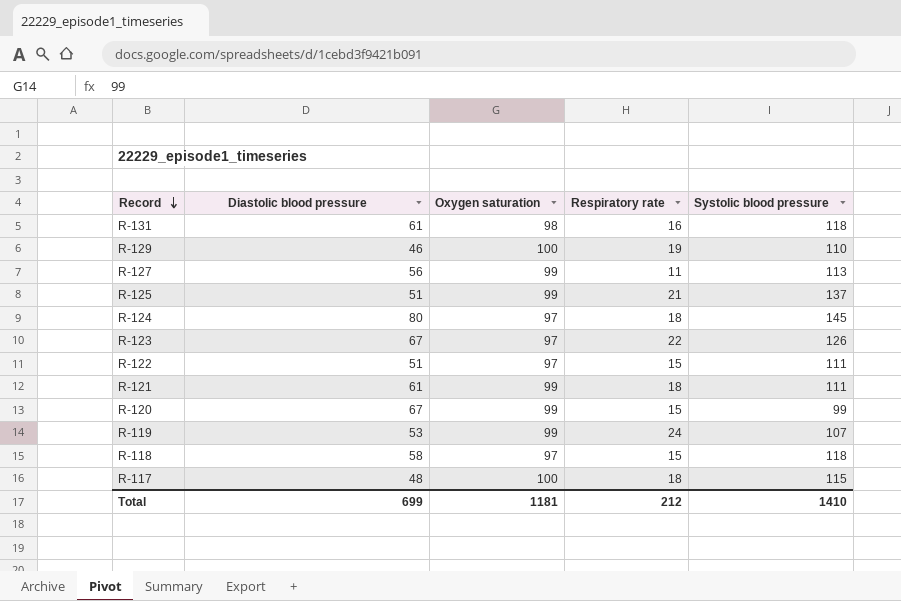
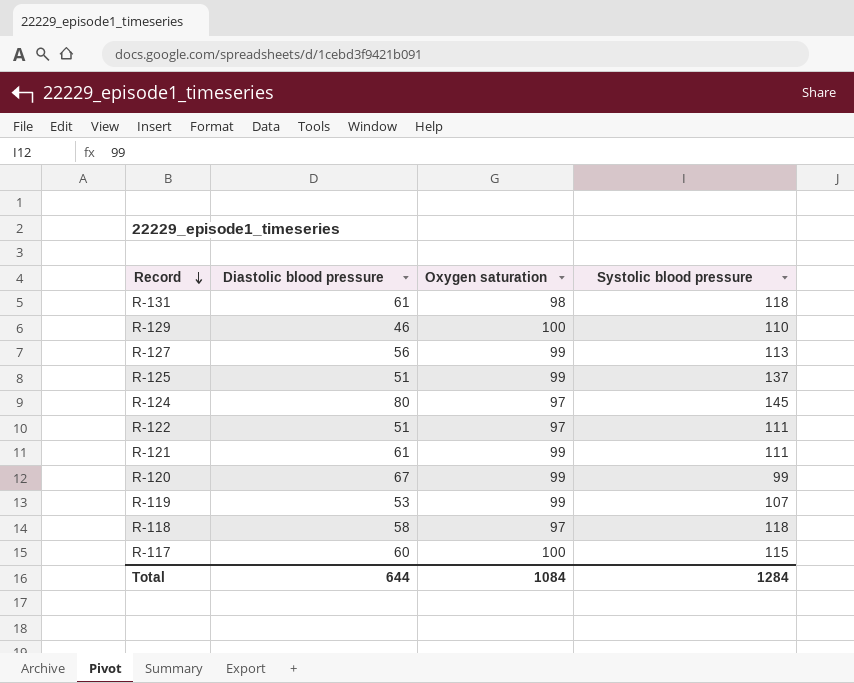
column Respiratory rate | position: 4 -> none
row R-123: 67 | 97 | 22 | 126 -> none
R-117 | Diastolic blood pressure: 48 -> 60
Total | Diastolic blood pressure: 699 -> 644
Total | Oxygen saturation: 1181 -> 1084
Total | Systolic blood pressure: 1410 -> 1284

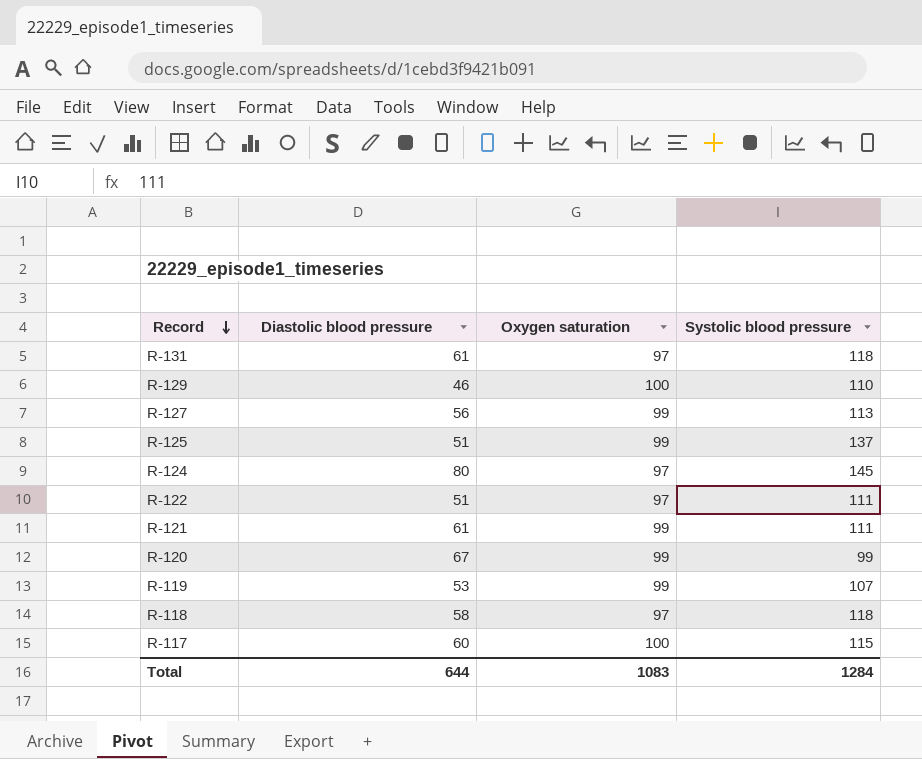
R-131 | Oxygen saturation: 98 -> 97
Total | Oxygen saturation: 1084 -> 1083

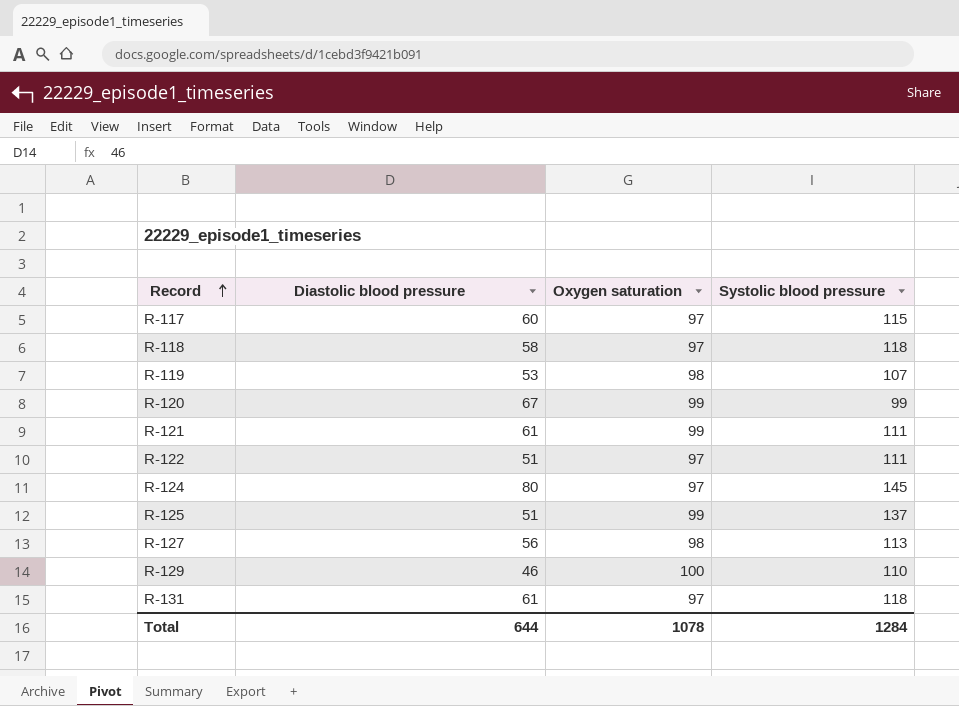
row order: Record descending -> Record ascending
R-117 | Oxygen saturation: 100 -> 97
R-119 | Oxygen saturation: 99 -> 98
R-127 | Oxygen saturation: 99 -> 98
Total | Oxygen saturation: 1083 -> 1078

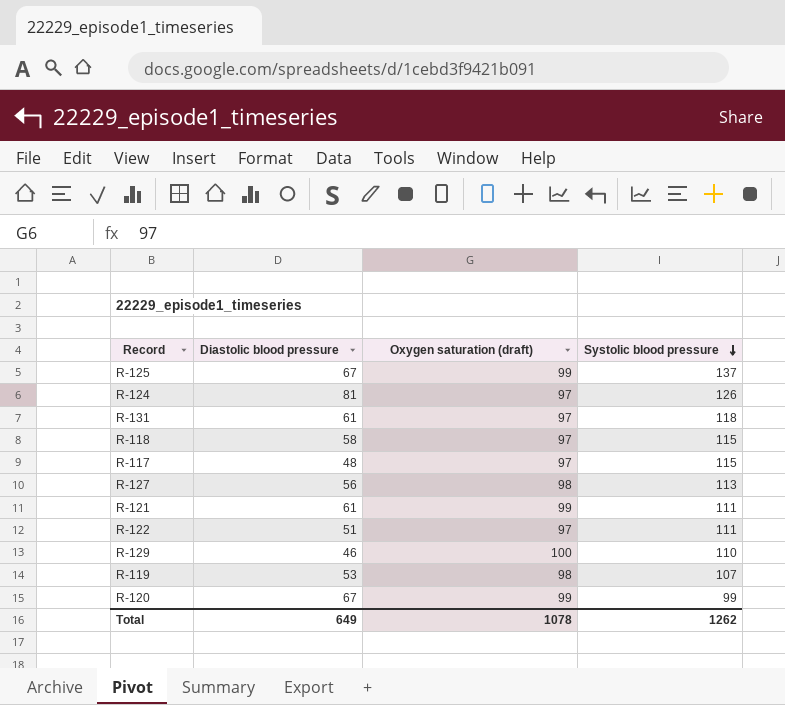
row order: Record ascending -> Systolic blood pressure descending
column name: Oxygen saturation -> Oxygen saturation (draft)
R-125 | Diastolic blood pressure: 51 -> 67
R-124 | Diastolic blood pressure: 80 -> 81
R-124 | Systolic blood pressure: 145 -> 126
R-118 | Systolic blood pressure: 118 -> 115
R-117 | Diastolic blood pressure: 60 -> 48
Total | Diastolic blood pressure: 644 -> 649
Total | Systolic blood pressure: 1284 -> 1262

